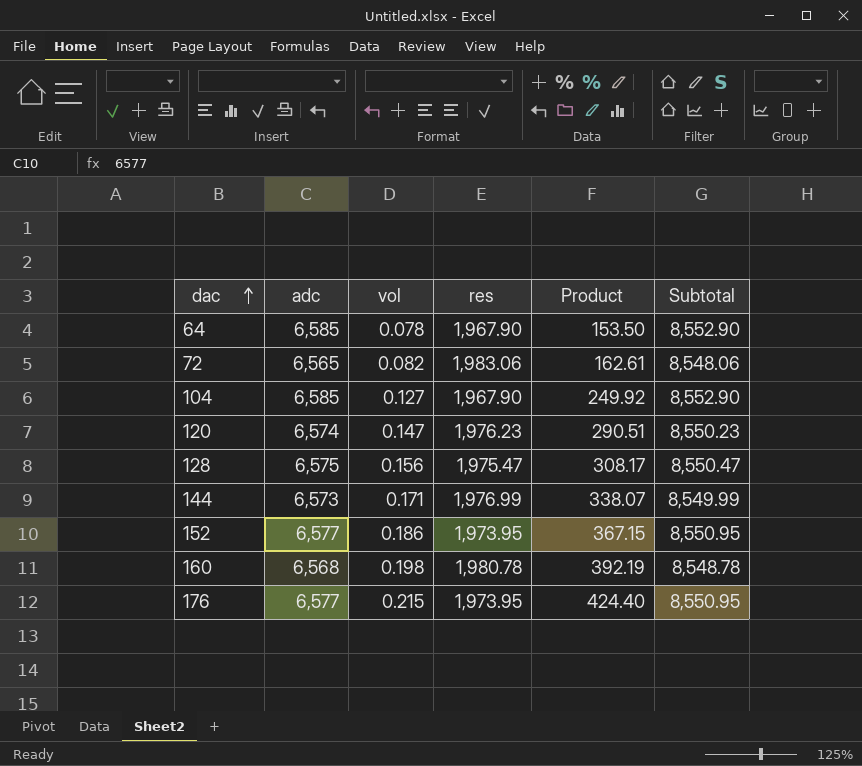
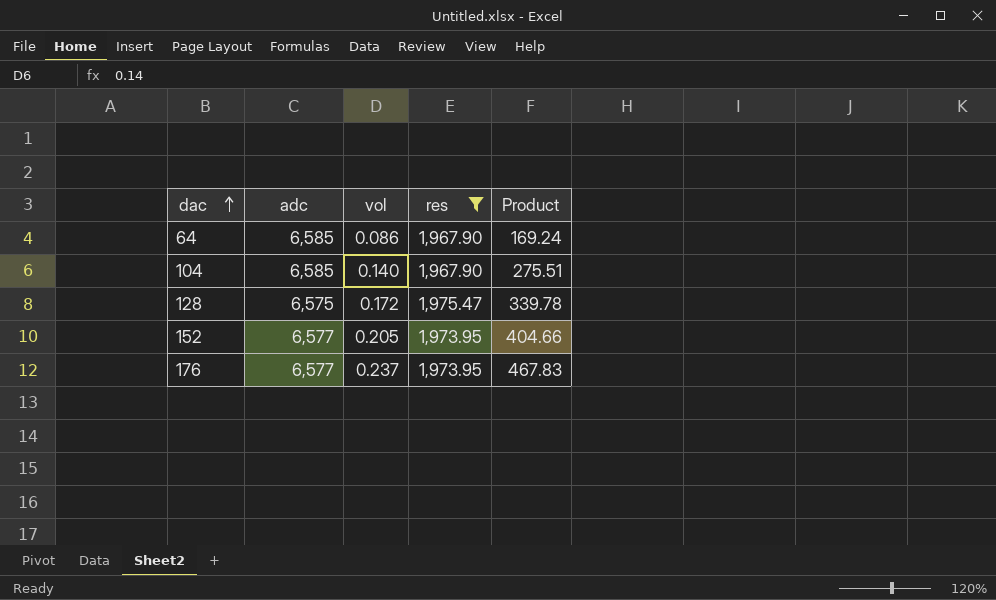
filter: none -> res <= 1,975.47
column Subtotal | formula: [adc] + [res] -> none
64 | vol: 0.078 -> 0.086
64 | Product: 153.50 -> 169.24
104 | vol: 0.127 -> 0.140
104 | Product: 249.92 -> 275.51
128 | vol: 0.156 -> 0.172
128 | Product: 308.17 -> 339.78
152 | vol: 0.186 -> 0.205
152 | Product: 367.15 -> 404.66
176 | vol: 0.215 -> 0.237
176 | Product: 424.40 -> 467.83

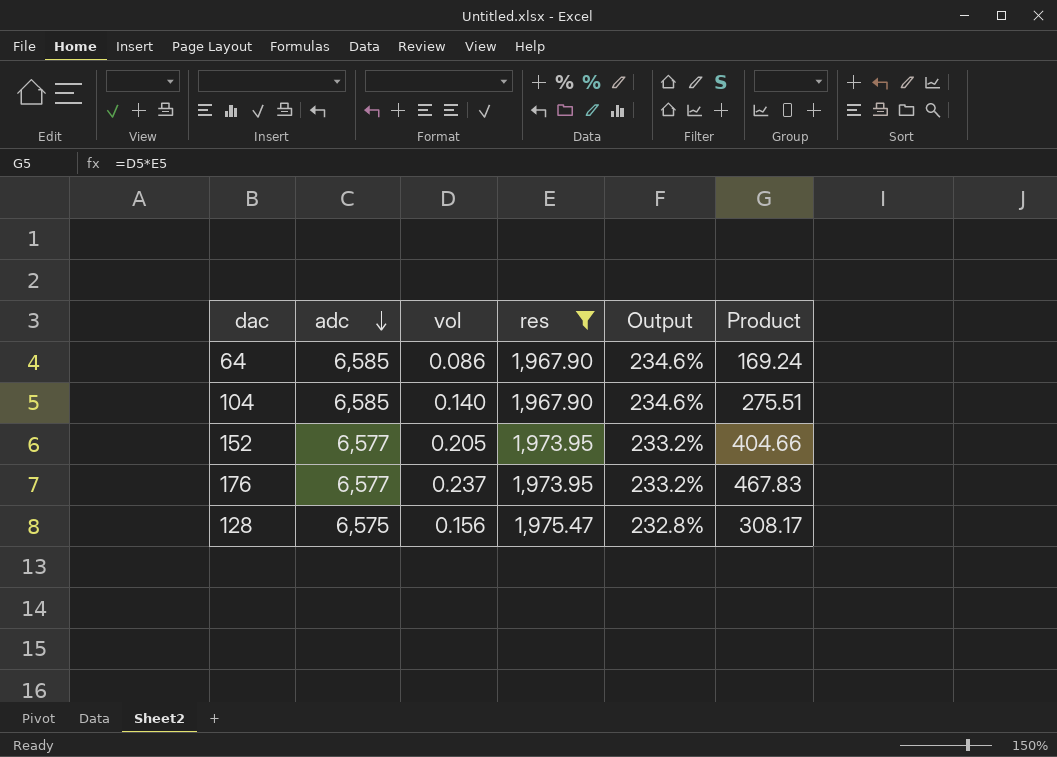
row order: dac ascending -> adc descending
column Output | formula: none -> ([adc] - [res]) / [res]
128 | vol: 0.172 -> 0.156
128 | Product: 339.78 -> 308.17

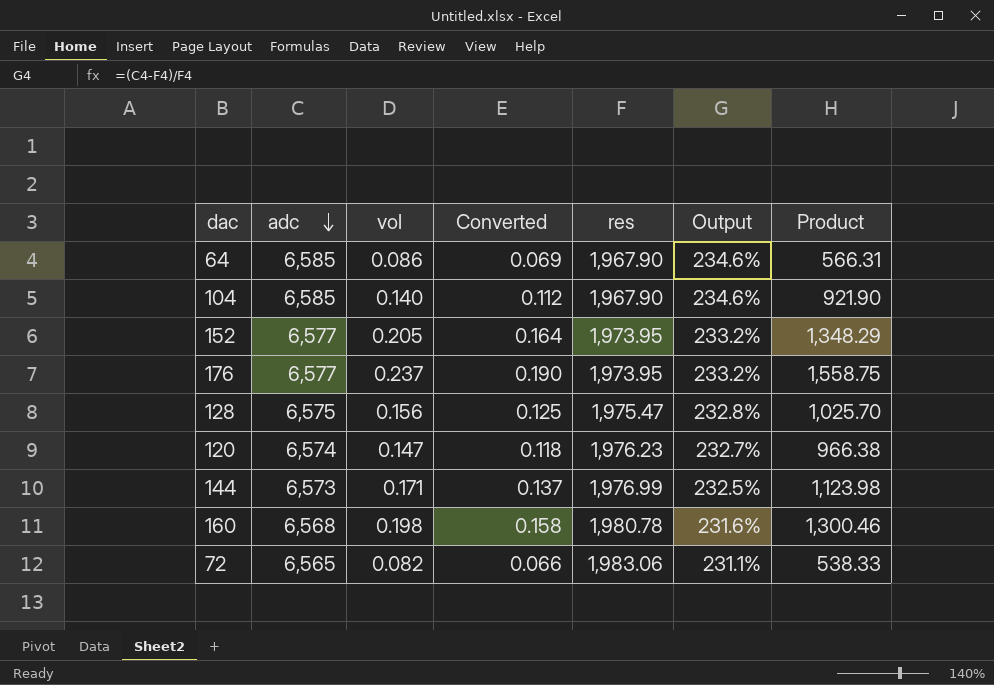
filter: res <= 1,975.47 -> none
column Converted | formula: none -> [vol] * 0.8
column Product | formula: [vol] * [res] -> [adc] * [vol]

